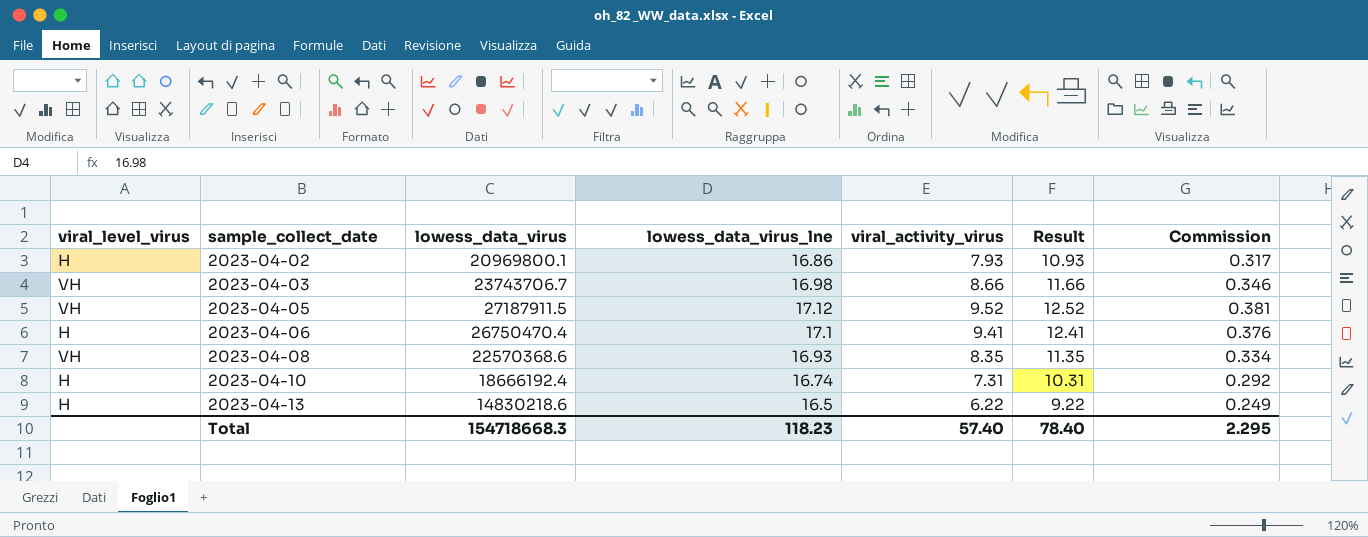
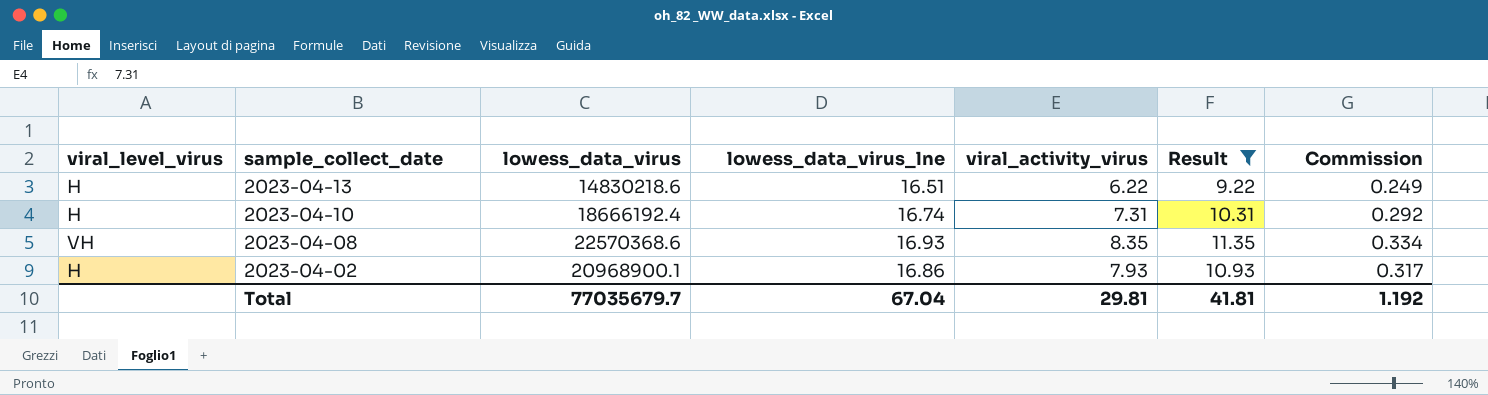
filter: none -> Result <= 11.35
row order: sample_collect_date ascending -> sample_collect_date descending
2023-04-13 | lowess_data_virus_lne: 16.5 -> 16.51
2023-04-02 | lowess_data_virus: 20969800.1 -> 20968900.1
Total | lowess_data_virus: 154718668.3 -> 77035679.7
Total | lowess_data_virus_lne: 118.23 -> 67.04
Total | viral_activity_virus: 57.40 -> 29.81
Total | Result: 78.40 -> 41.81
Total | Commission: 2.295 -> 1.192

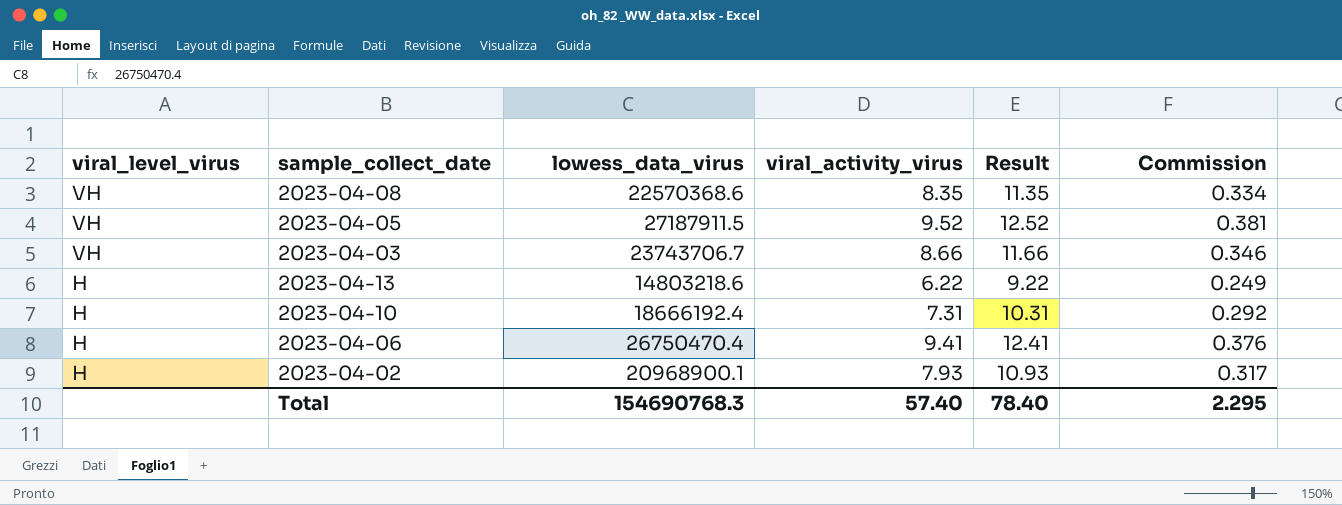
filter: Result <= 11.35 -> none
row order: sample_collect_date descending -> viral_level_virus descending
column lowess_data_virus_lne | position: 4 -> none
2023-04-13 | lowess_data_virus: 14830218.6 -> 14803218.6
Total | lowess_data_virus: 77035679.7 -> 154690768.3
Total | viral_activity_virus: 29.81 -> 57.40
Total | Result: 41.81 -> 78.40
Total | Commission: 1.192 -> 2.295

